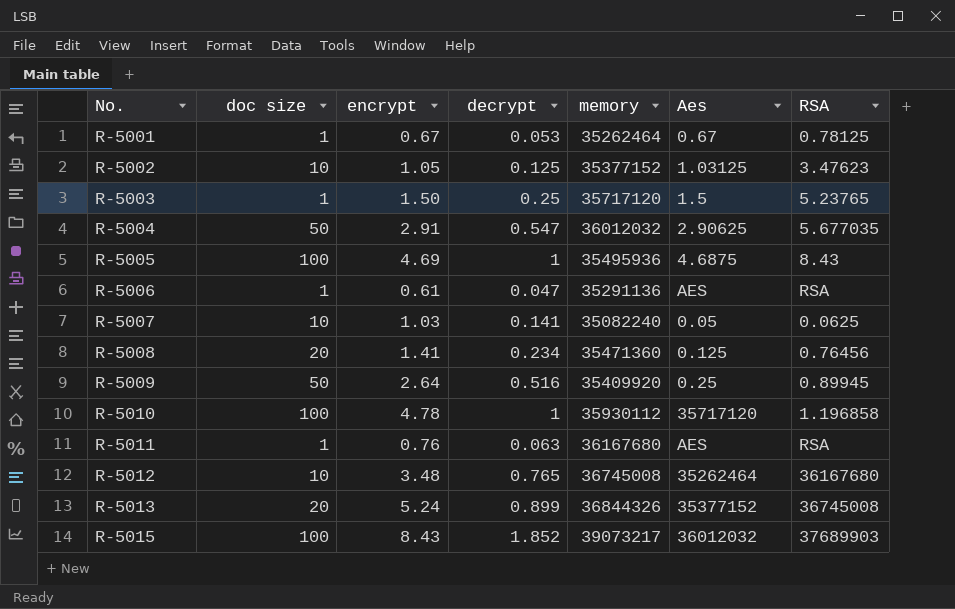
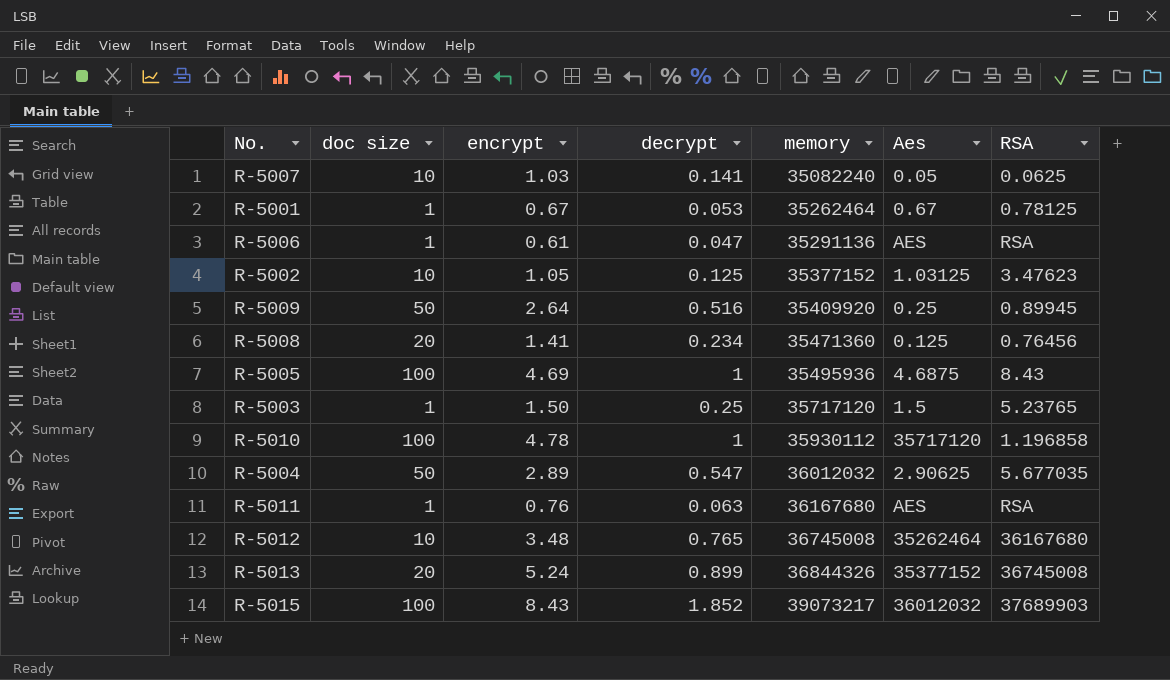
row order: No. ascending -> memory ascending
R-5004 | encrypt: 2.91 -> 2.89

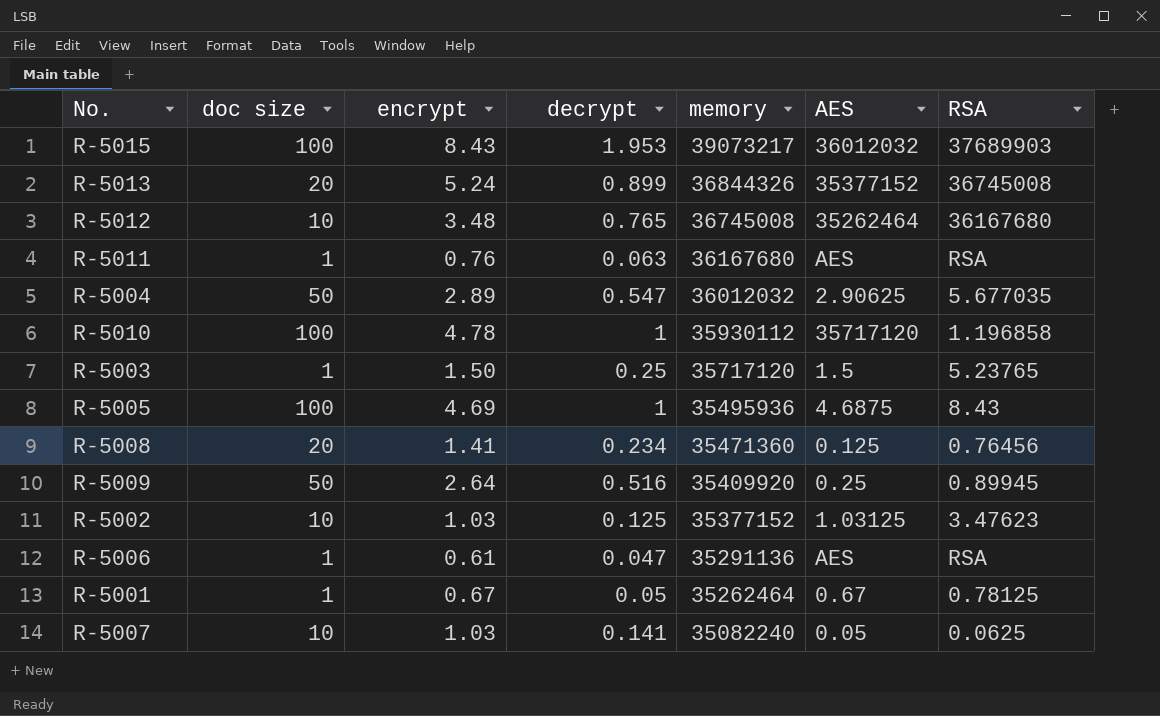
row order: memory ascending -> memory descending
column name: Aes -> AES
R-5015 | decrypt: 1.852 -> 1.953
R-5002 | encrypt: 1.05 -> 1.03
R-5001 | decrypt: 0.053 -> 0.05

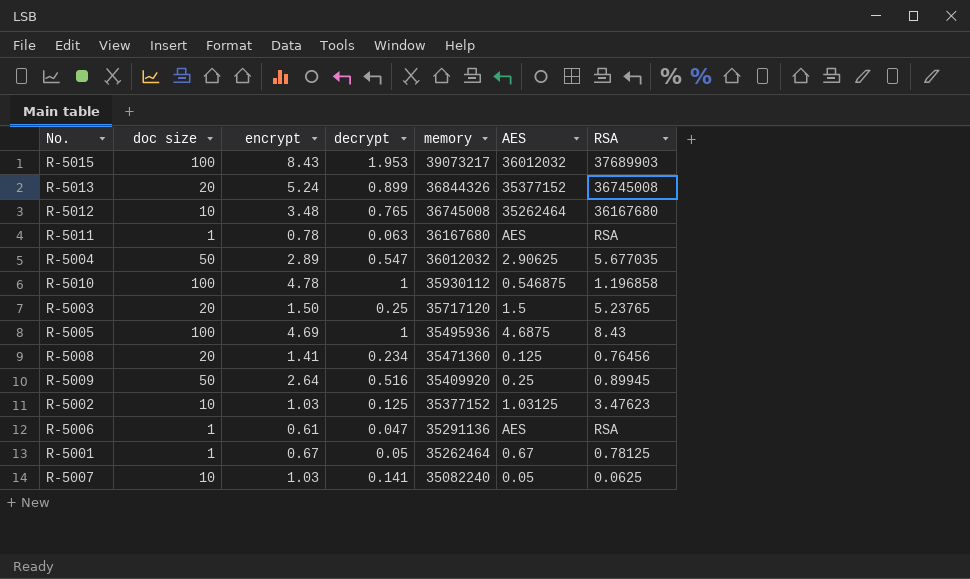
R-5011 | encrypt: 0.76 -> 0.78
R-5010 | AES: 35717120 -> 0.546875
R-5003 | doc size: 1 -> 20

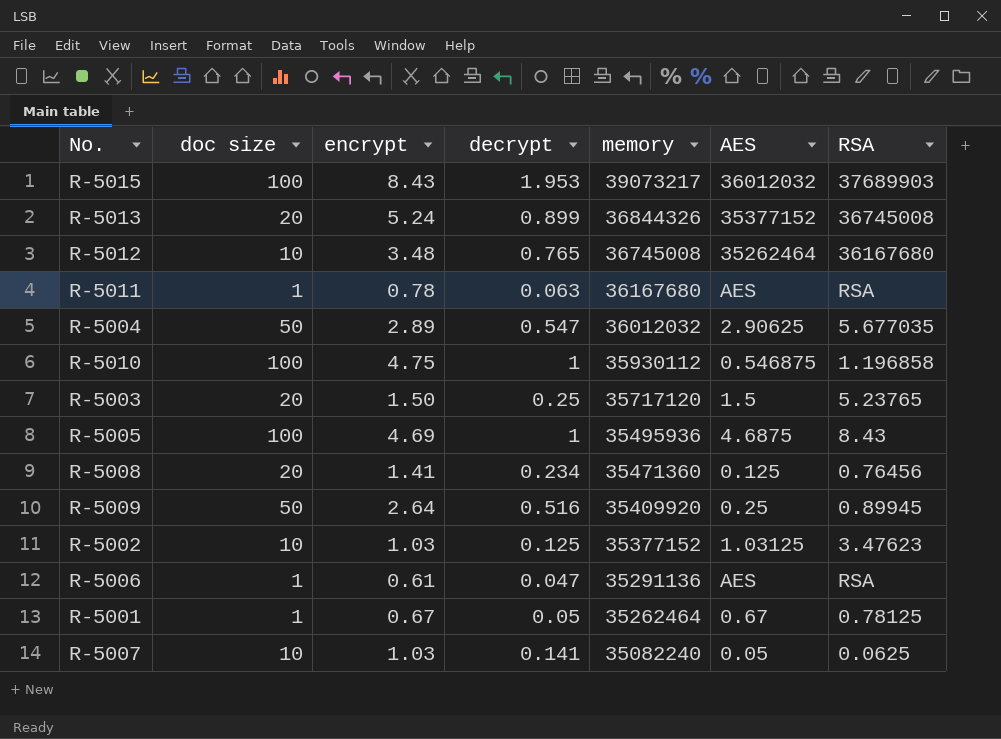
R-5010 | encrypt: 4.78 -> 4.75

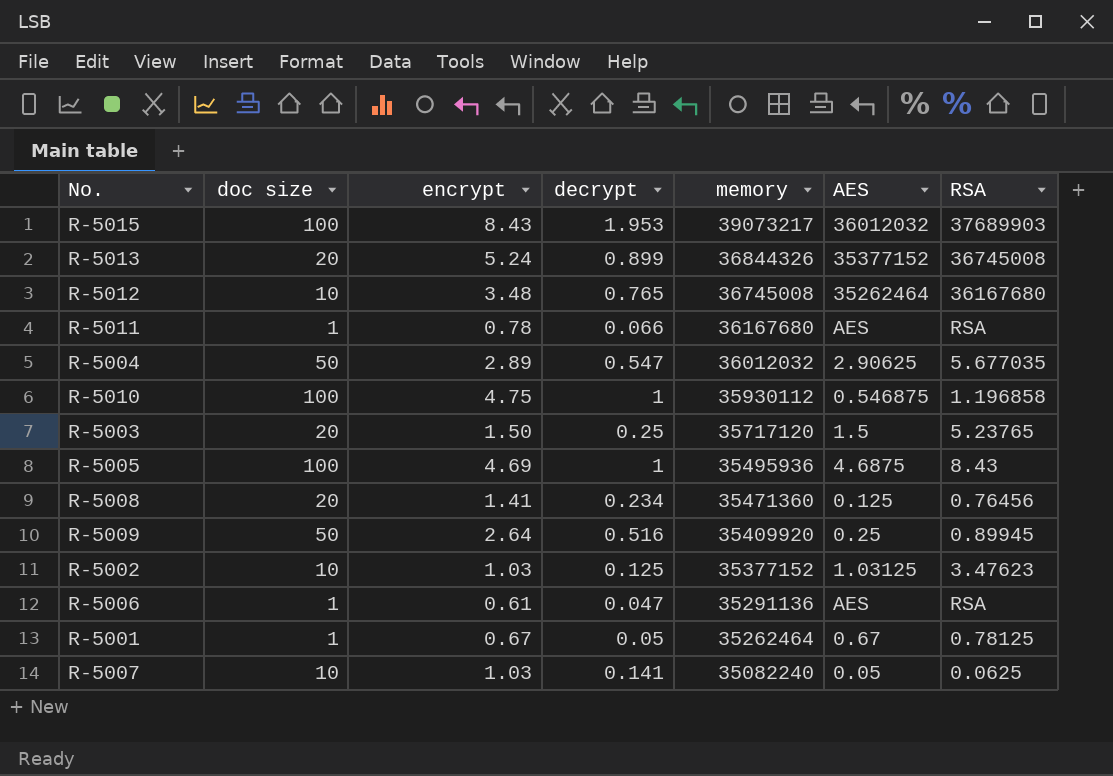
R-5011 | decrypt: 0.063 -> 0.066

